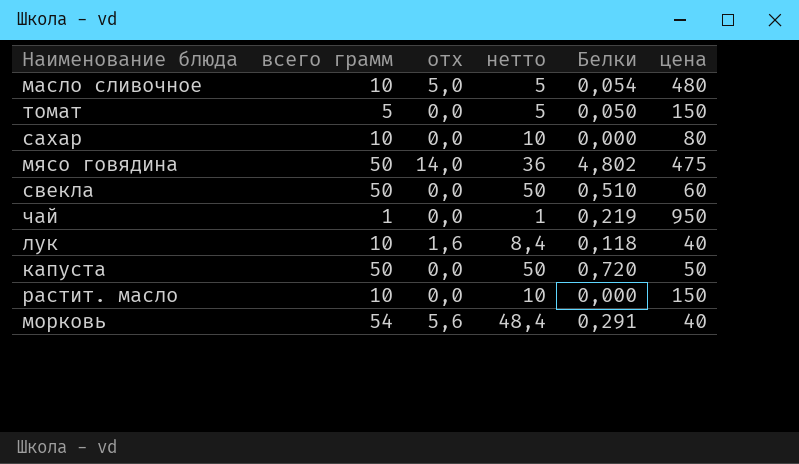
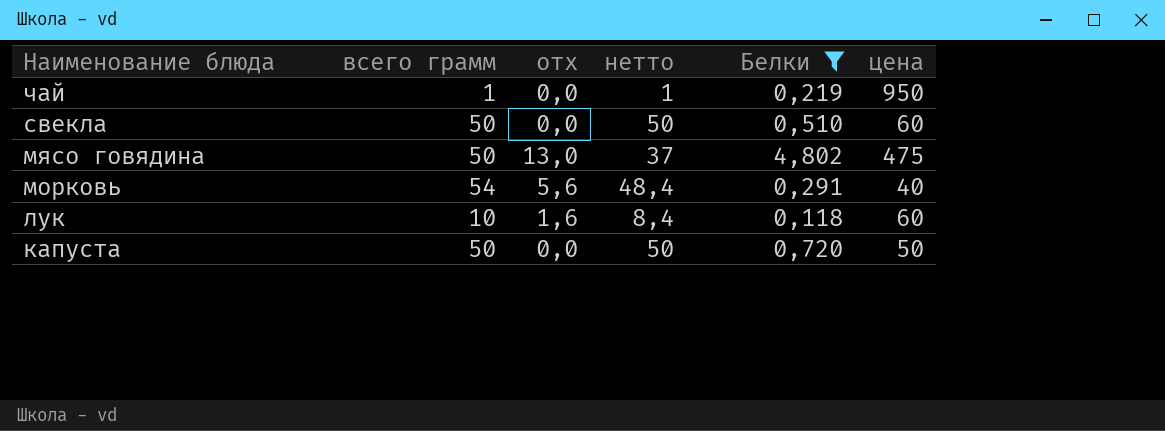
filter: none -> Белки >= 0,118
row order: none -> Наименование блюда descending
мясо говядина | отх: 14,0 -> 13,0
мясо говядина | нетто: 36 -> 37
лук | цена: 40 -> 60

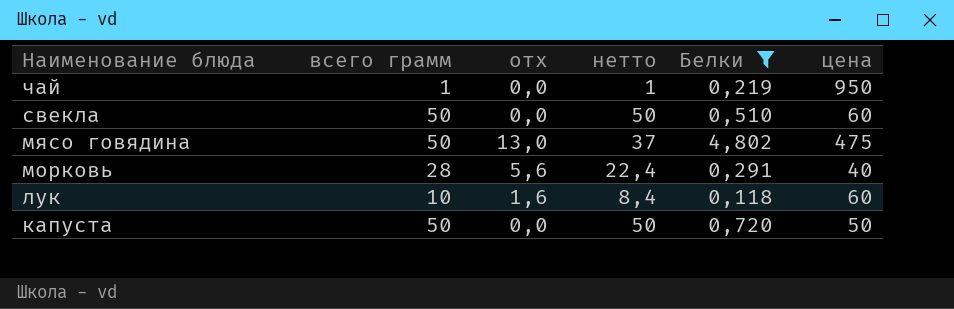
морковь | всего грамм: 54 -> 28
морковь | нетто: 48,4 -> 22,4

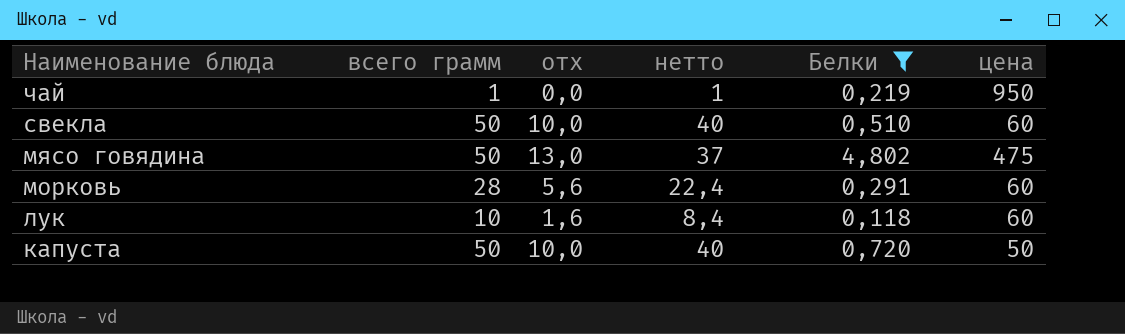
свекла | отх: 0,0 -> 10,0
свекла | нетто: 50 -> 40
морковь | цена: 40 -> 60
капуста | отх: 0,0 -> 10,0
капуста | нетто: 50 -> 40

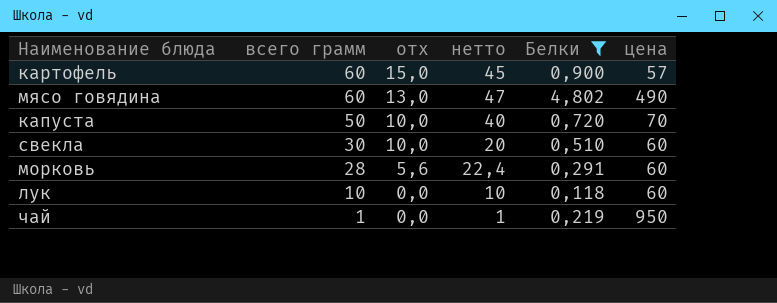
row order: Наименование блюда descending -> всего грамм descending
row картофель: none -> 60 | 15,0 | 45 | 0,900 | 57
мясо говядина | всего грамм: 50 -> 60
мясо говядина | нетто: 37 -> 47
мясо говядина | цена: 475 -> 490
капуста | цена: 50 -> 70
свекла | всего грамм: 50 -> 30
свекла | нетто: 40 -> 20
лук | отх: 1,6 -> 0,0
лук | нетто: 8,4 -> 10

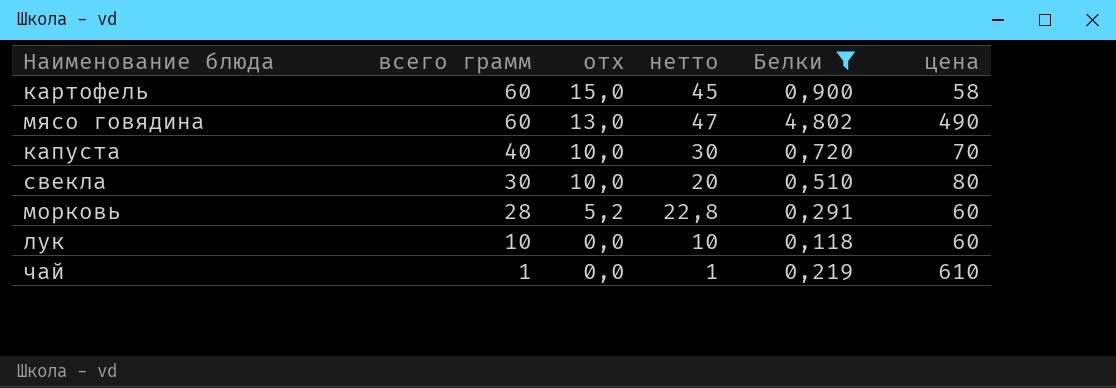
картофель | цена: 57 -> 58
капуста | всего грамм: 50 -> 40
капуста | нетто: 40 -> 30
свекла | цена: 60 -> 80
морковь | отх: 5,6 -> 5,2
морковь | нетто: 22,4 -> 22,8
чай | цена: 950 -> 610

